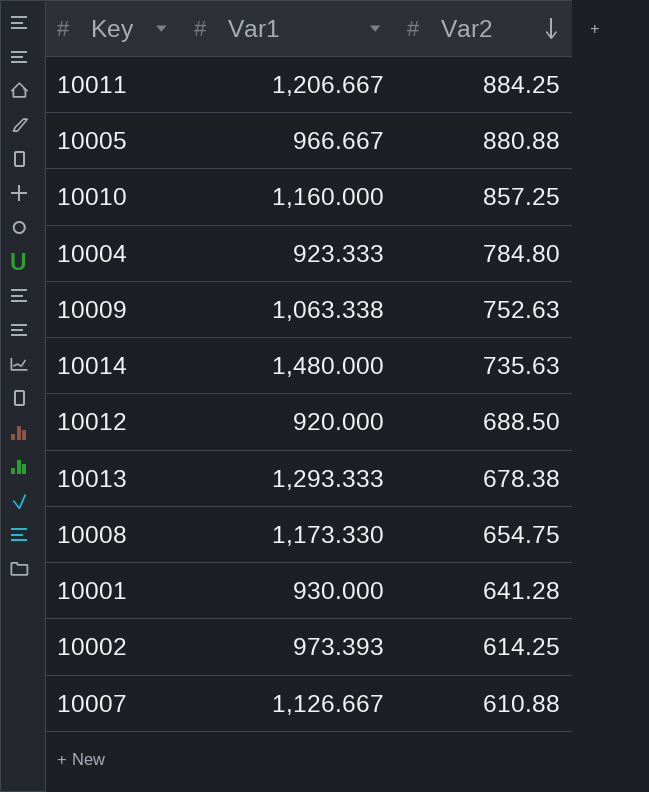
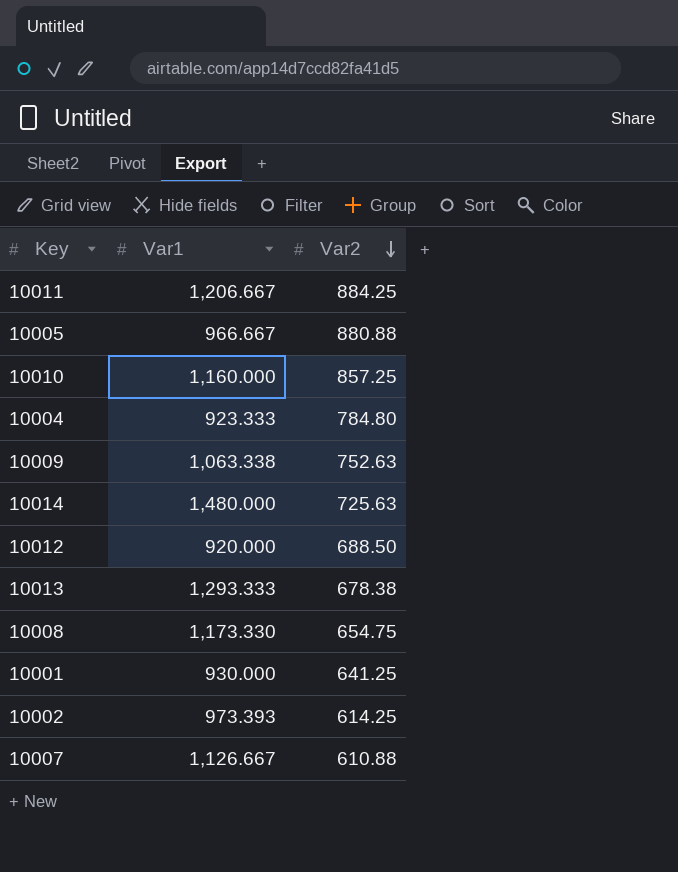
10014 | Var2: 735.63 -> 725.63
10001 | Var2: 641.28 -> 641.25

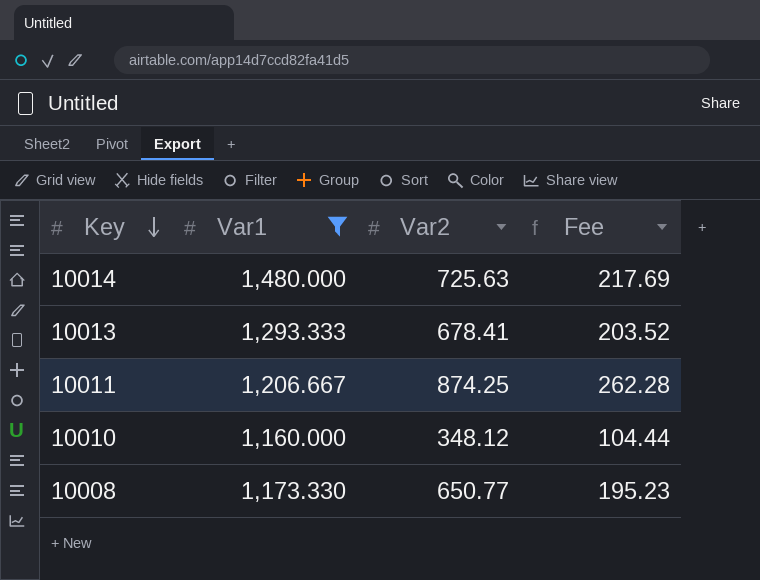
filter: none -> Var1 >= 1,160.000
row order: Var2 descending -> Key descending
column Fee | formula: none -> [Var2] * 0.3
10013 | Var2: 678.38 -> 678.41
10011 | Var2: 884.25 -> 874.25
10010 | Var2: 857.25 -> 348.12
10008 | Var2: 654.75 -> 650.77

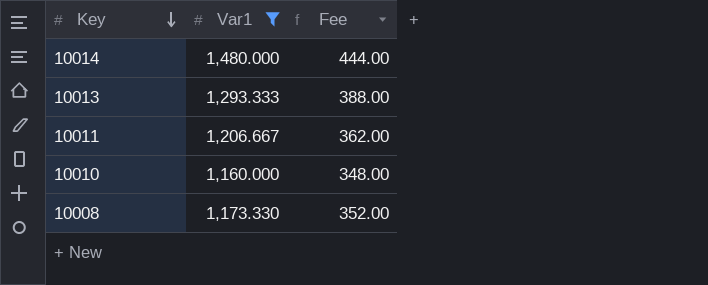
column Var2 | position: 3 -> none
column Fee | formula: [Var2] * 0.3 -> [Var1] * 0.3

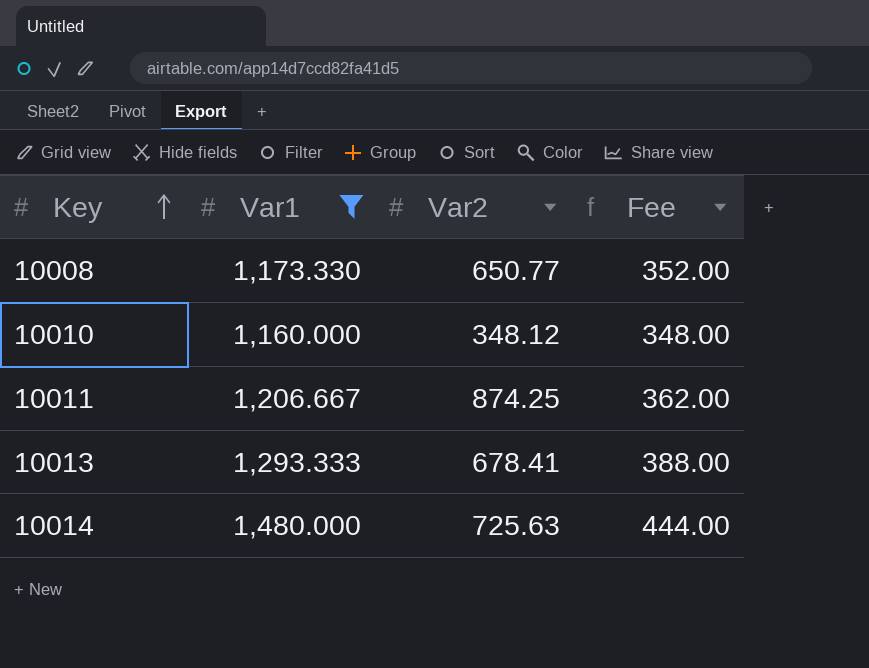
row order: Key descending -> Key ascending
column Var2 | position: none -> 3

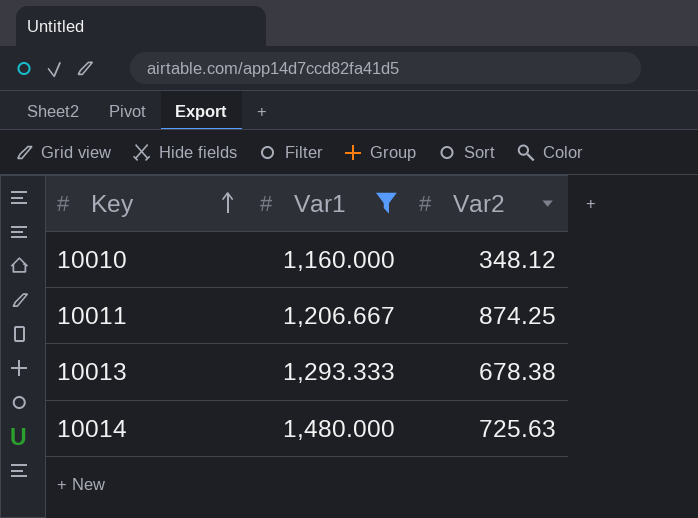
column Fee | formula: [Var1] * 0.3 -> none
row 10008: 1,173.330 | 650.77 | 352.00 -> none
10013 | Var2: 678.41 -> 678.38

